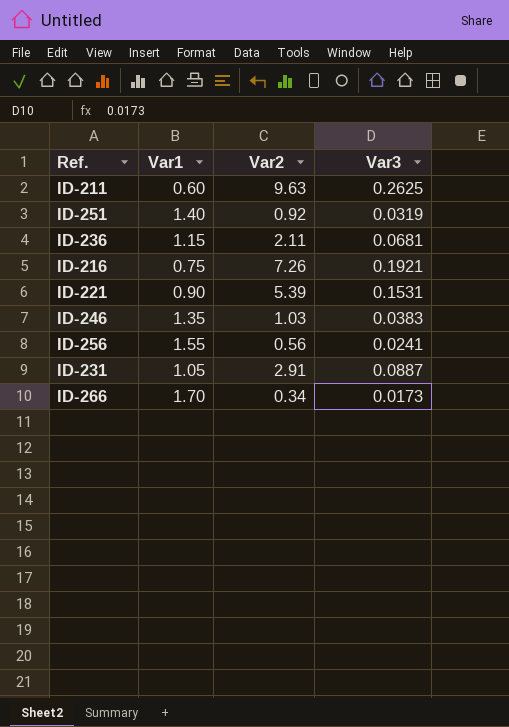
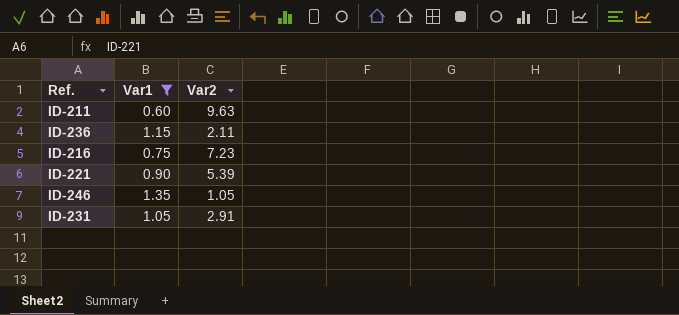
filter: none -> Var1 <= 1.35
column Var3 | position: 4 -> none
ID-216 | Var2: 7.26 -> 7.23
ID-246 | Var2: 1.03 -> 1.05

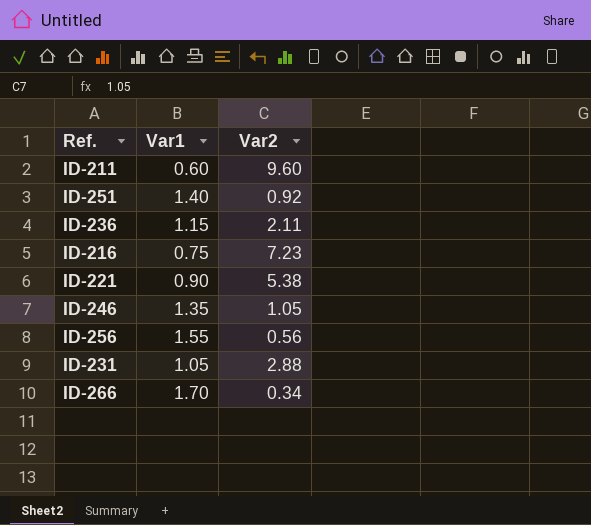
filter: Var1 <= 1.35 -> none
ID-211 | Var2: 9.63 -> 9.60
ID-221 | Var2: 5.39 -> 5.38
ID-231 | Var2: 2.91 -> 2.88

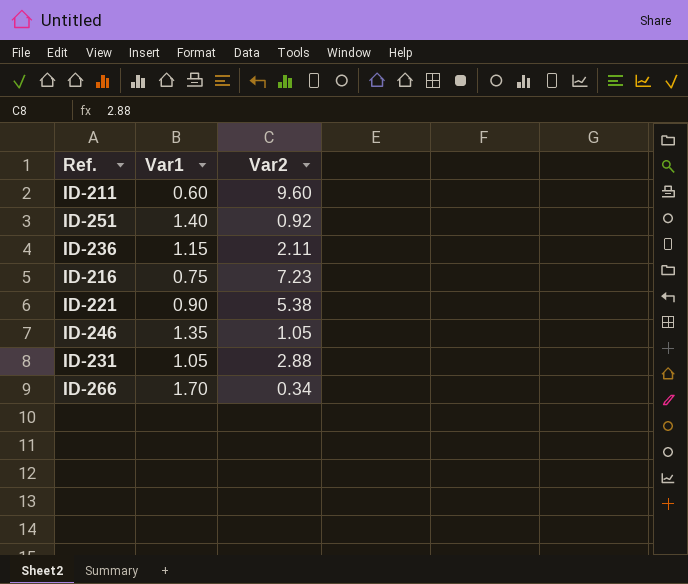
row ID-256: 1.55 | 0.56 -> none

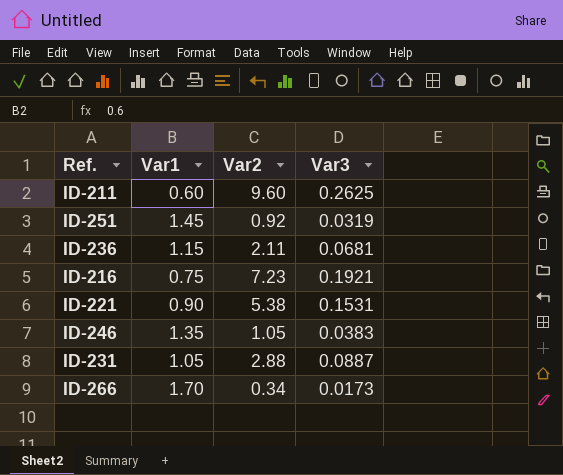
column Var3 | position: none -> 4
ID-251 | Var1: 1.40 -> 1.45

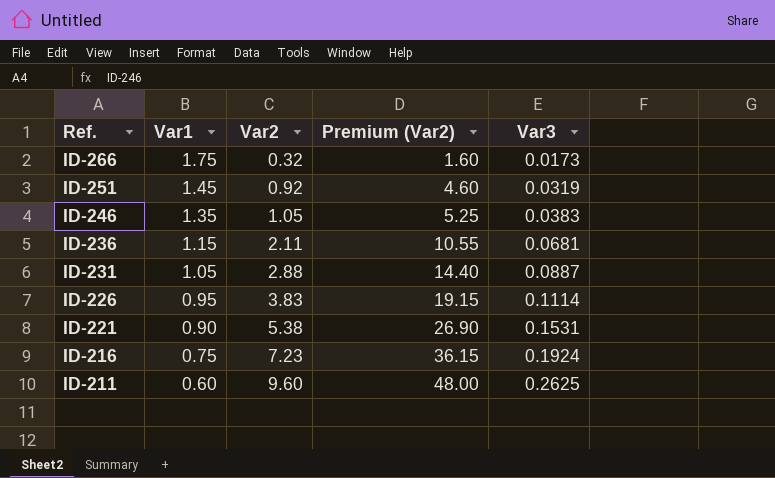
row order: none -> Ref. descending
column Premium (Var2) | formula: none -> [Var2] * 5
ID-266 | Var1: 1.70 -> 1.75
ID-266 | Var2: 0.34 -> 0.32
row ID-226: none -> 0.95 | 3.83 | 19.15 | 0.1114
ID-216 | Var3: 0.1921 -> 0.1924

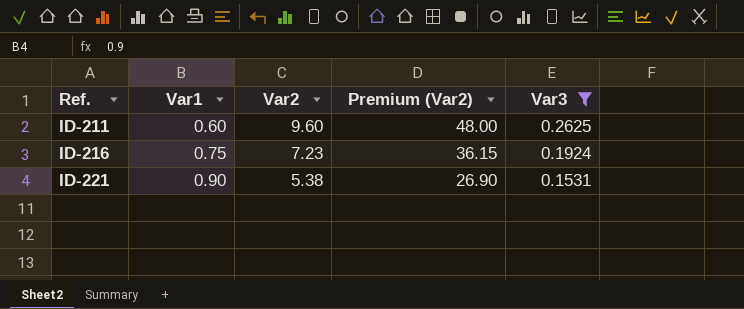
filter: none -> Var3 >= 0.1531
row order: Ref. descending -> Ref. ascending

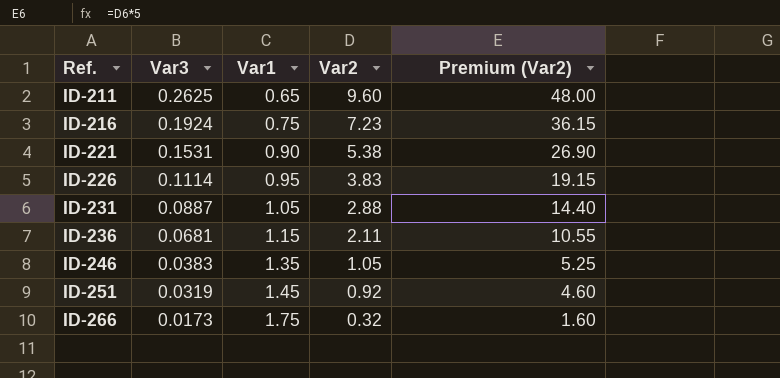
filter: Var3 >= 0.1531 -> none
column Var3 | position: 5 -> 2
ID-211 | Var1: 0.60 -> 0.65

